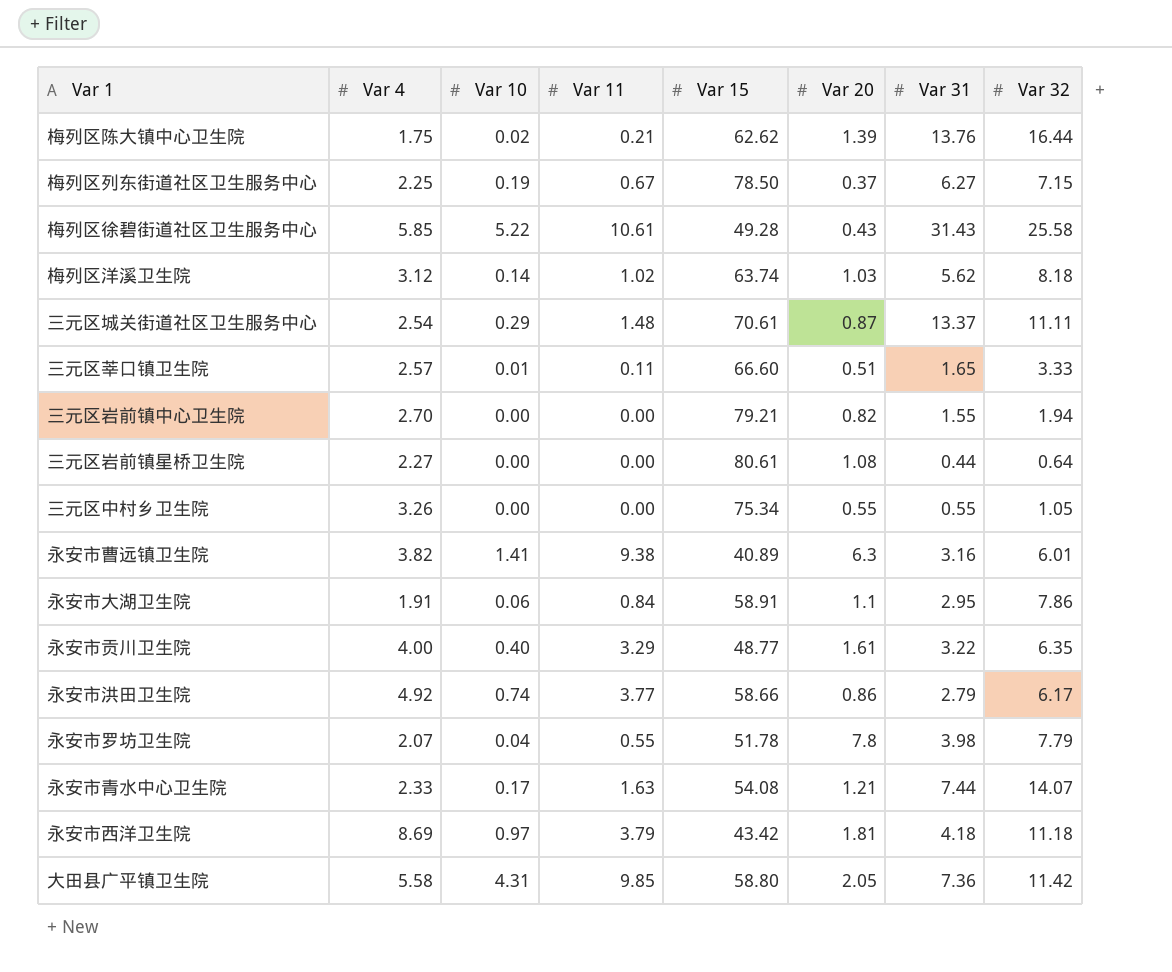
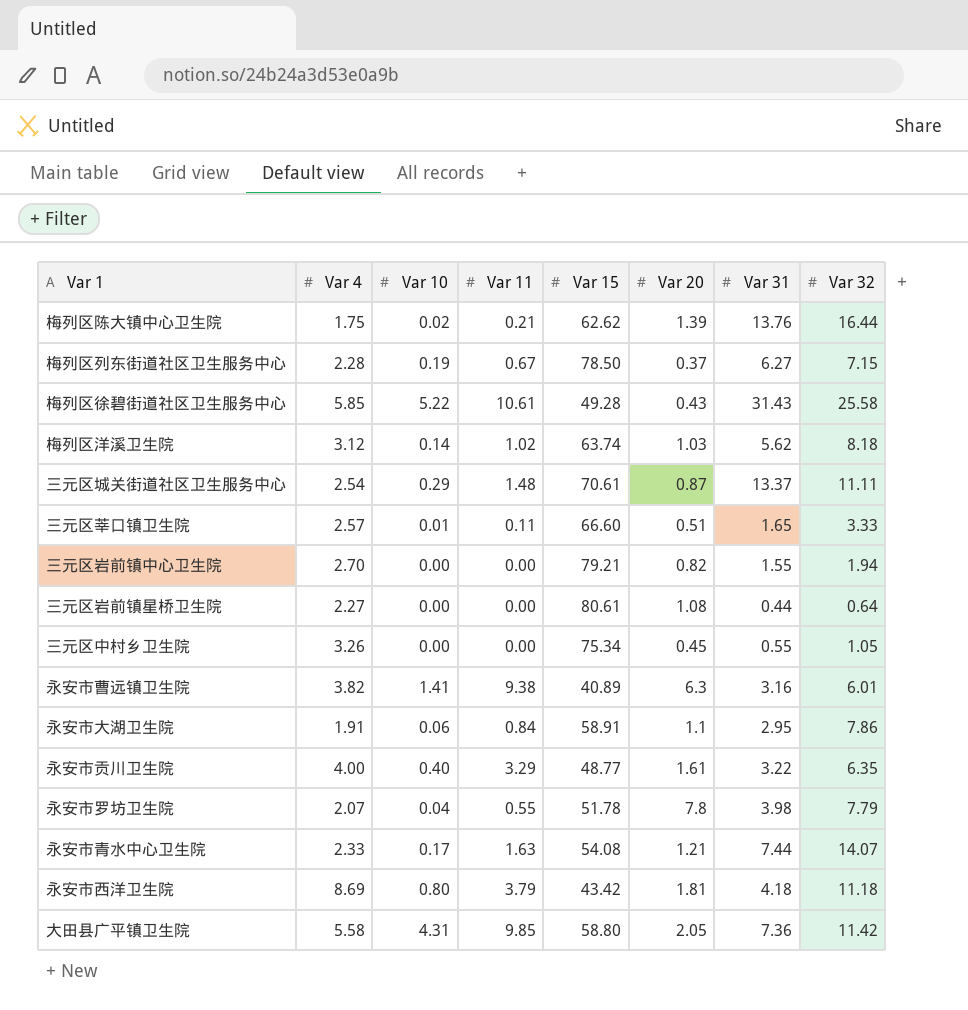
row 永安市洪田卫生院: 4.92 | 0.74 | 3.77 | 58.66 | 0.86 | 2.79 | 6.17 -> none
梅列区列东街道社区卫生服务中心 | Var 4: 2.25 -> 2.28
三元区中村乡卫生院 | Var 20: 0.55 -> 0.45
永安市西洋卫生院 | Var 10: 0.97 -> 0.80

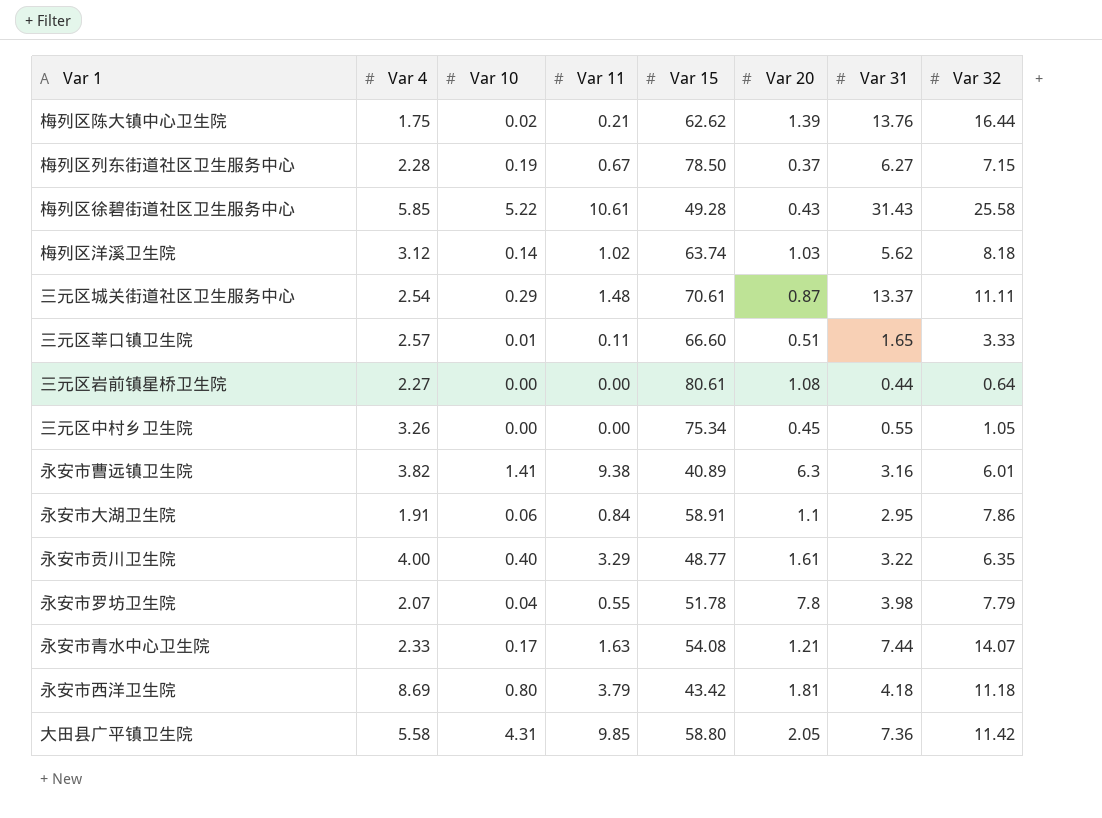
row 三元区岩前镇中心卫生院: 2.70 | 0.00 | 0.00 | 79.21 | 0.82 | 1.55 | 1.94 -> none

